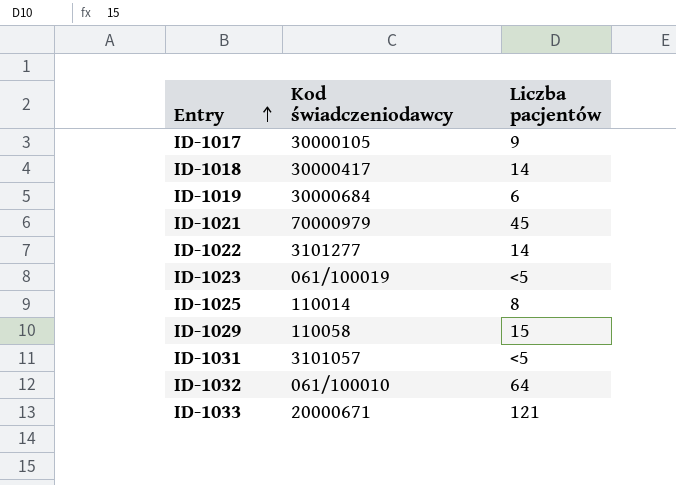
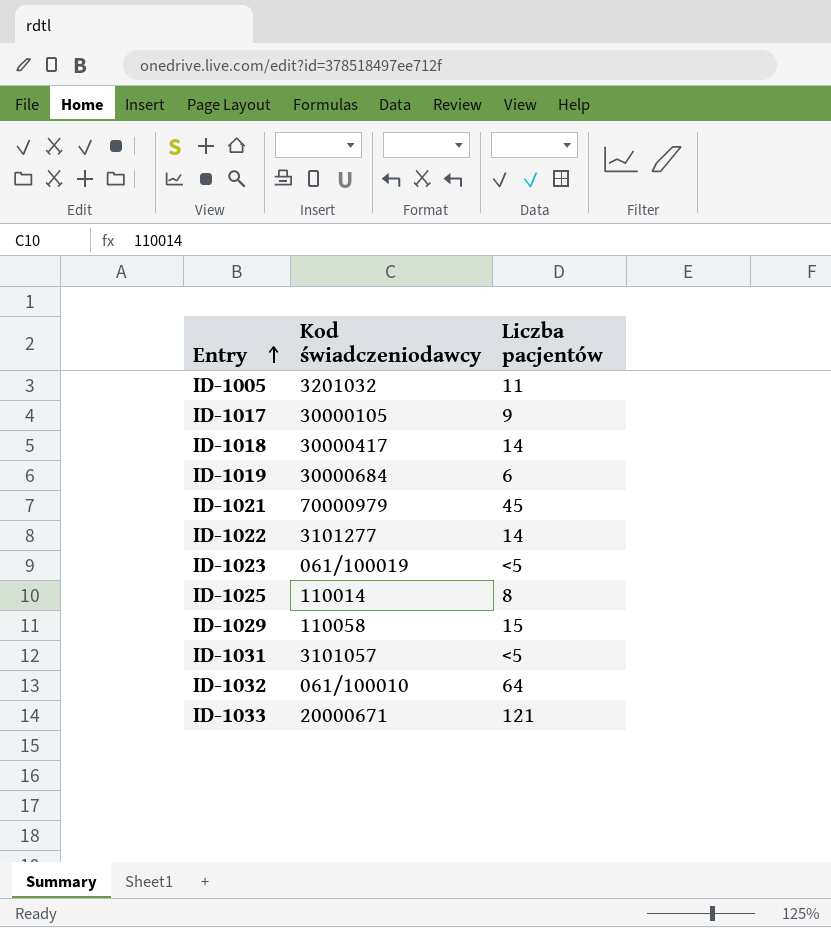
row ID-1005: none -> 3201032 | 11

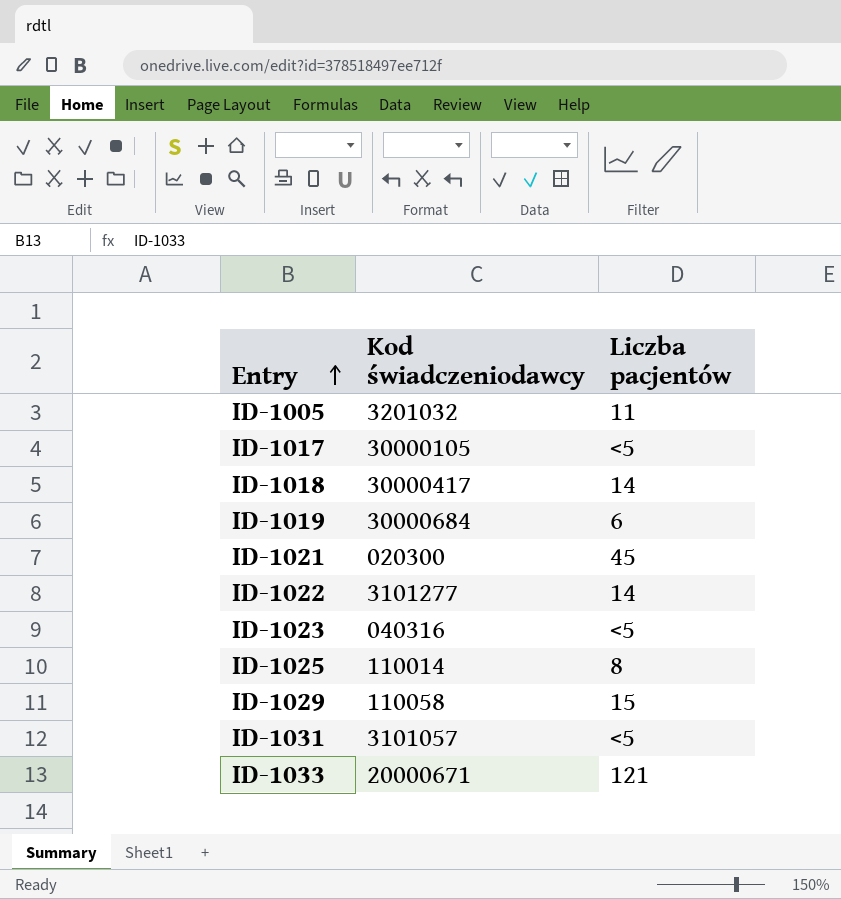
row ID-1032: 061/100010 | 64 -> none
ID-1017 | Liczba pacjentów: 9 -> <5
ID-1021 | Kod świadczeniodawcy: 70000979 -> 020300
ID-1023 | Kod świadczeniodawcy: 061/100019 -> 040316

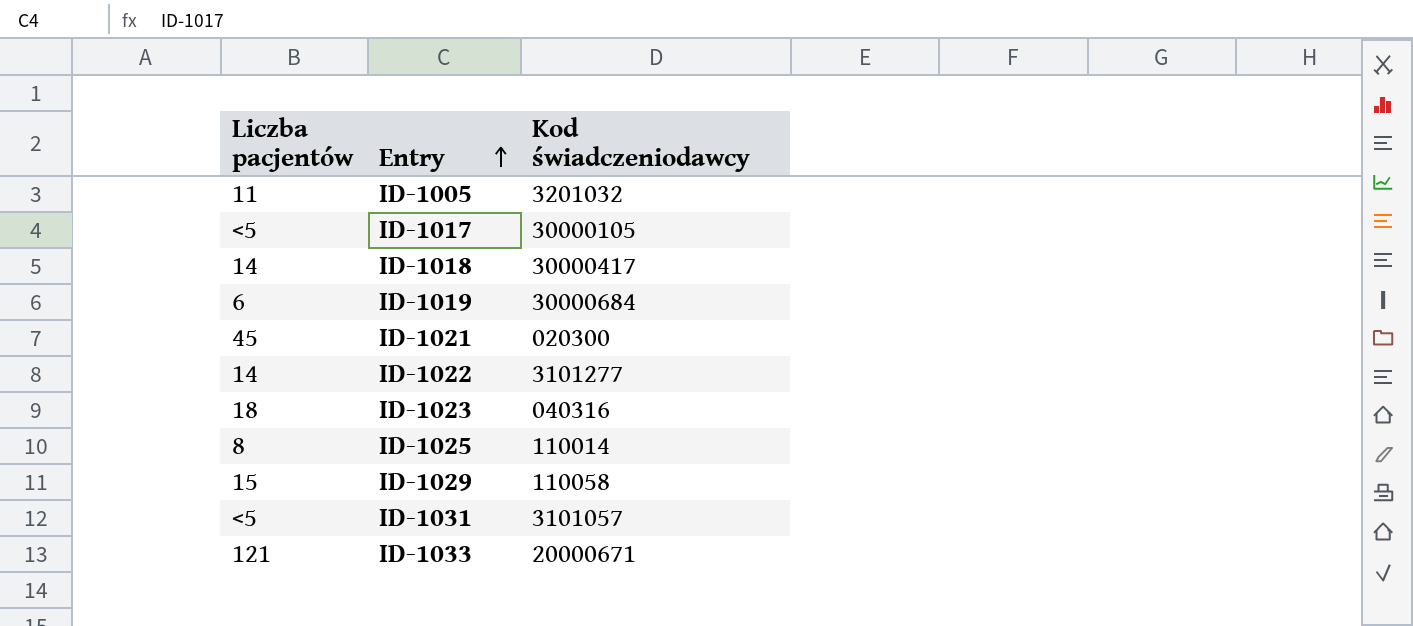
column Liczba pacjentów | position: 3 -> 1
ID-1023 | Liczba pacjentów: <5 -> 18

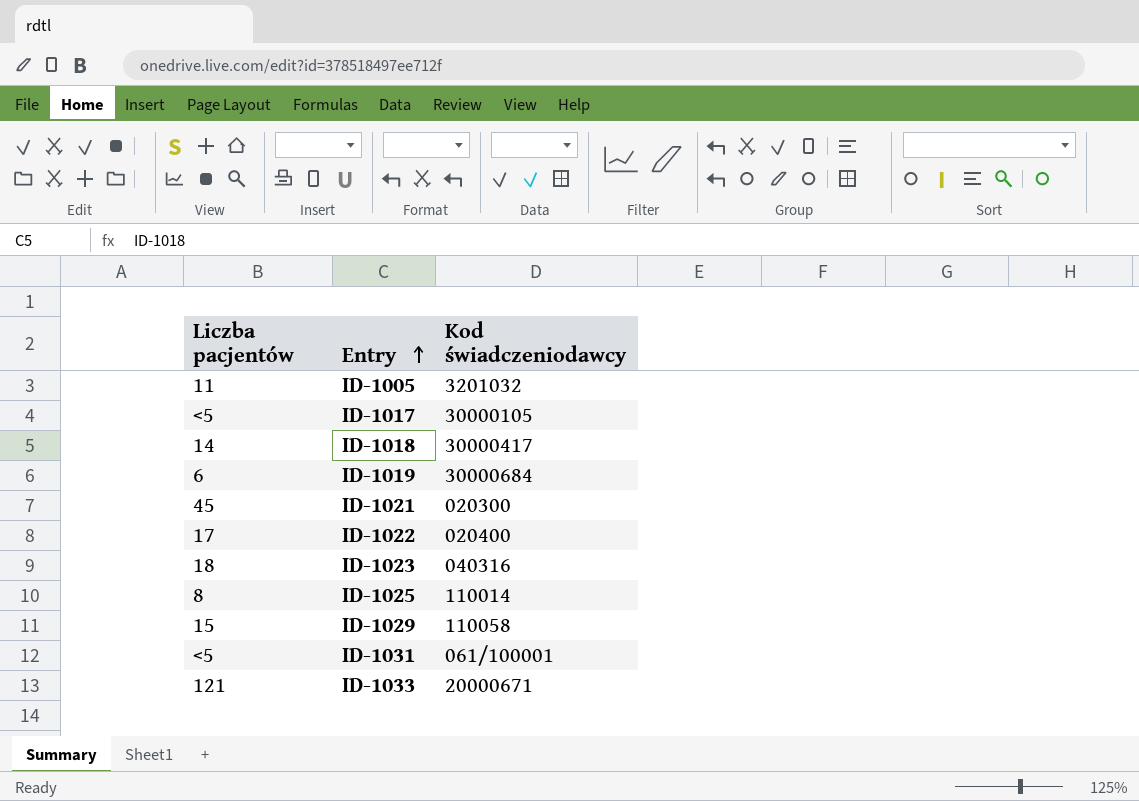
ID-1022 | Liczba pacjentów: 14 -> 17
ID-1022 | Kod świadczeniodawcy: 3101277 -> 020400
ID-1031 | Kod świadczeniodawcy: 3101057 -> 061/100001

